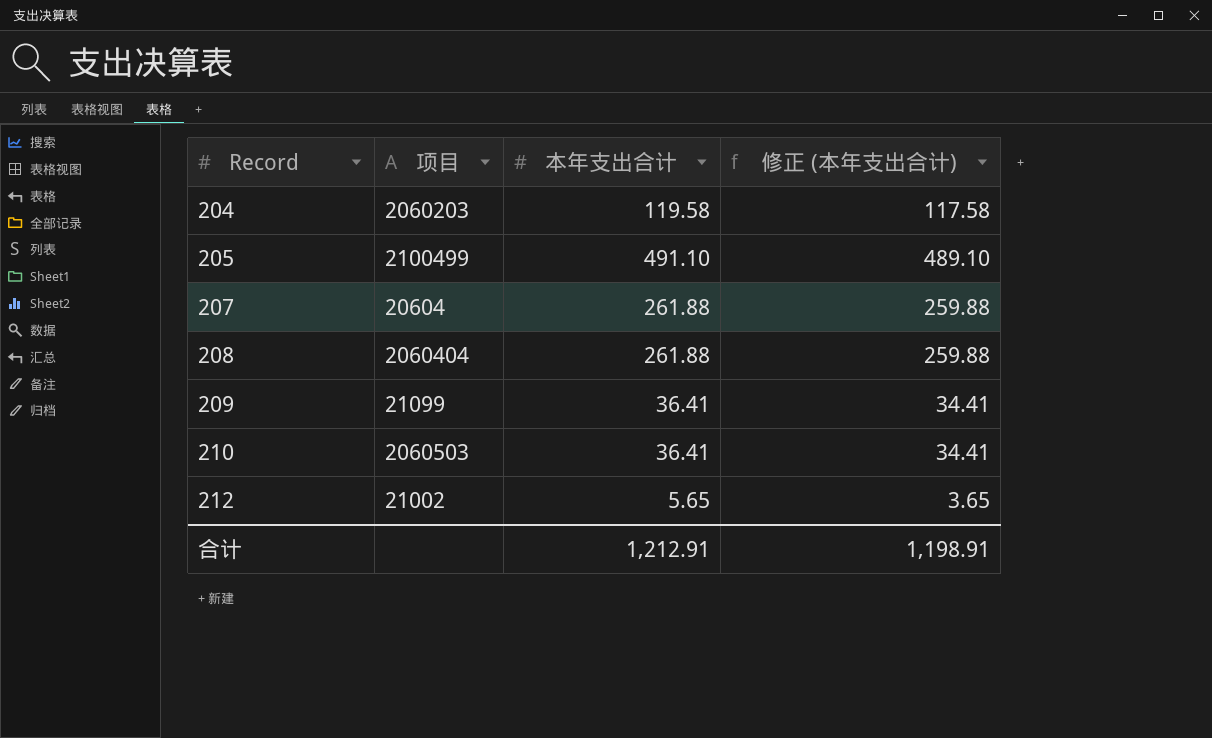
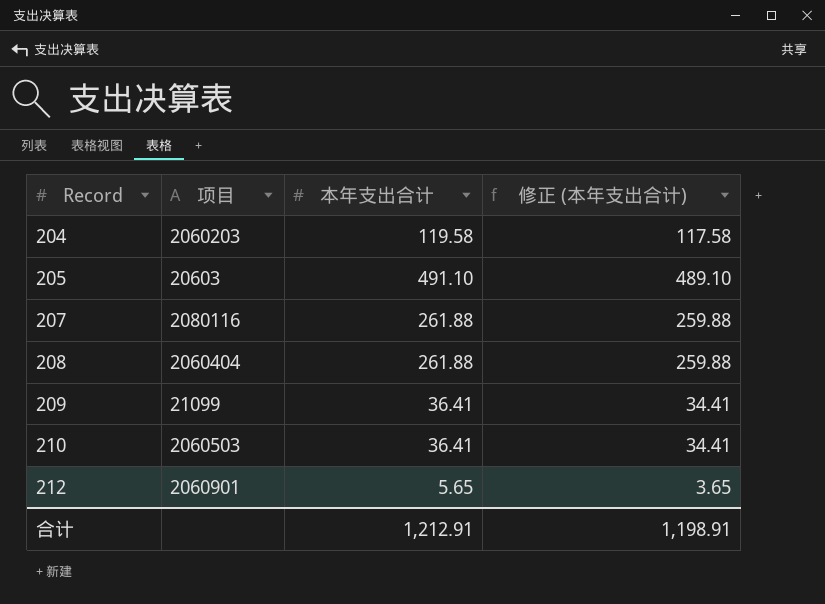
205 | 项目: 2100499 -> 20603
207 | 项目: 20604 -> 2080116
212 | 项目: 21002 -> 2060901

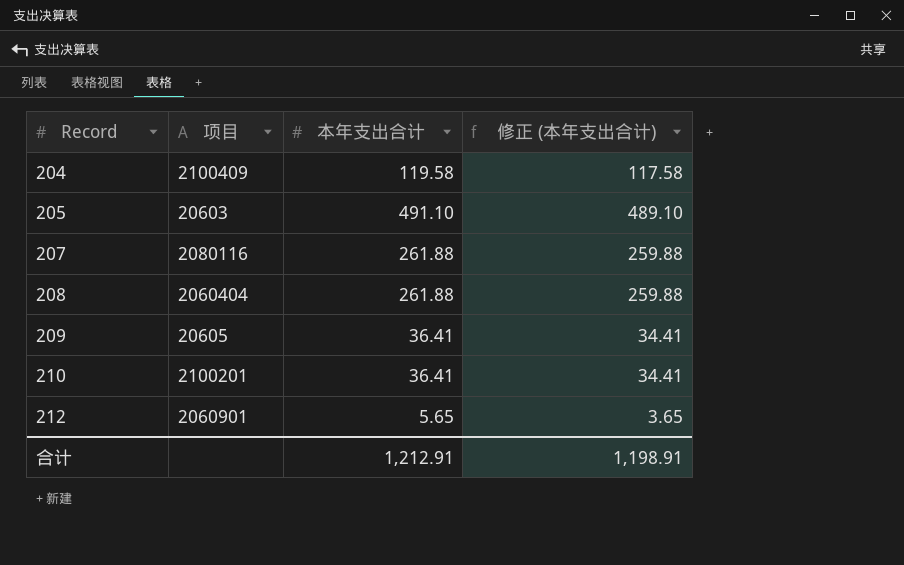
204 | 项目: 2060203 -> 2100409
209 | 项目: 21099 -> 20605
210 | 项目: 2060503 -> 2100201

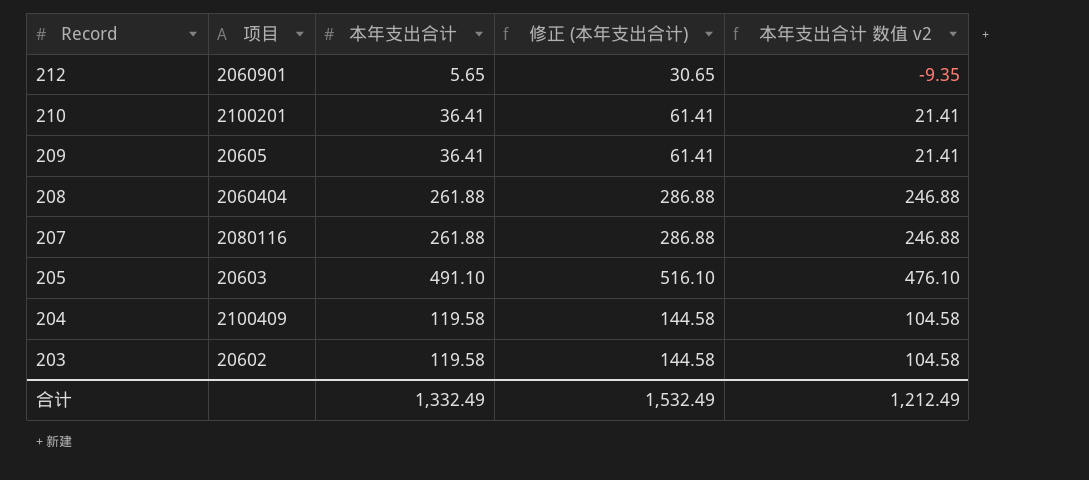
row order: Record ascending -> Record descending
column 修正 (本年支出合计) | formula: [本年支出合计] - 2 -> [本年支出合计] + 25
column 本年支出合计 数值 v2 | formula: none -> [本年支出合计] - 15
row 203: none -> 20602 | 119.58 | 144.58 | 104.58
合计 | 本年支出合计: 1,212.91 -> 1,332.49
合计 | 修正 (本年支出合计): 1,198.91 -> 1,532.49

